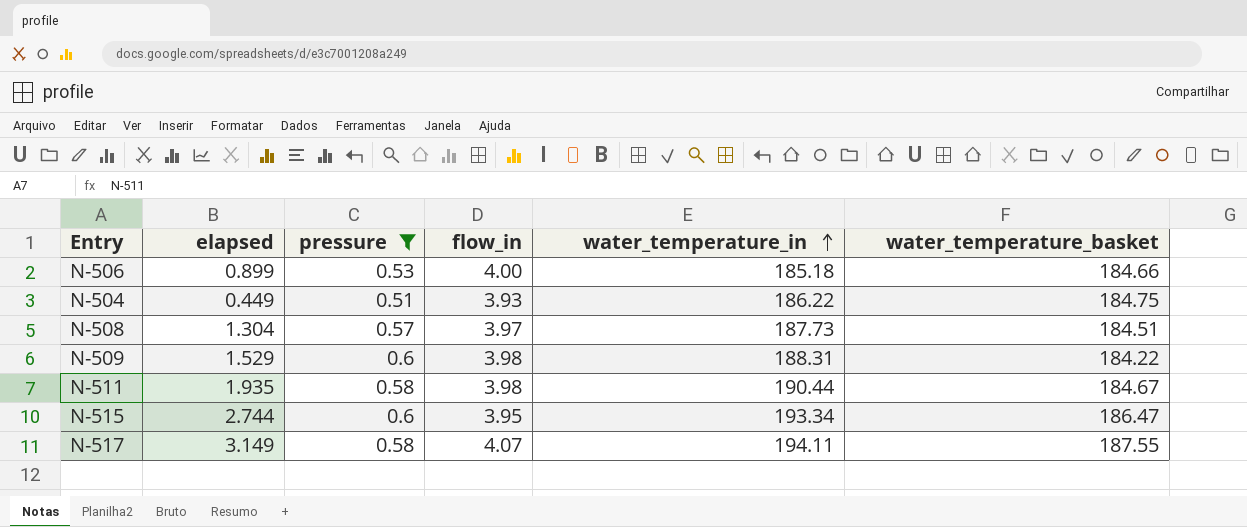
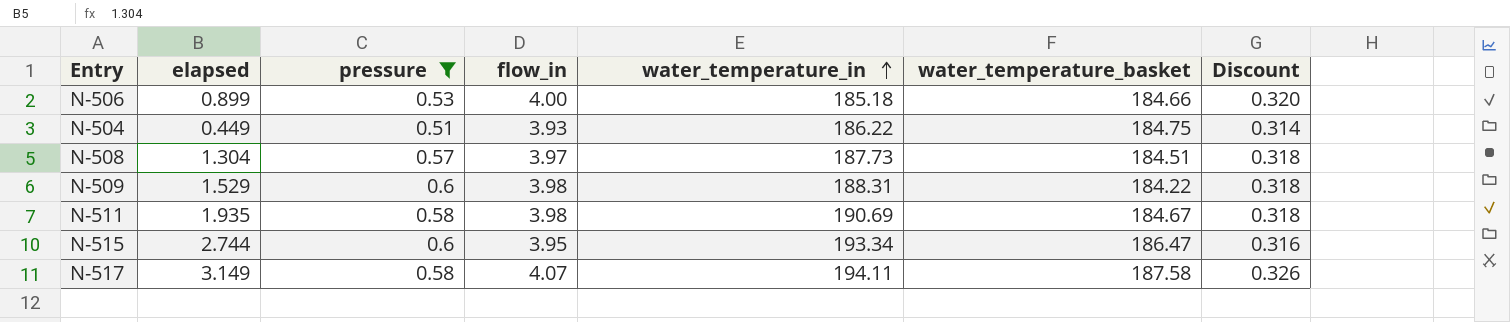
column Discount | formula: none -> [flow_in] * 0.08
N-511 | water_temperature_in: 190.44 -> 190.69
N-517 | water_temperature_basket: 187.55 -> 187.58

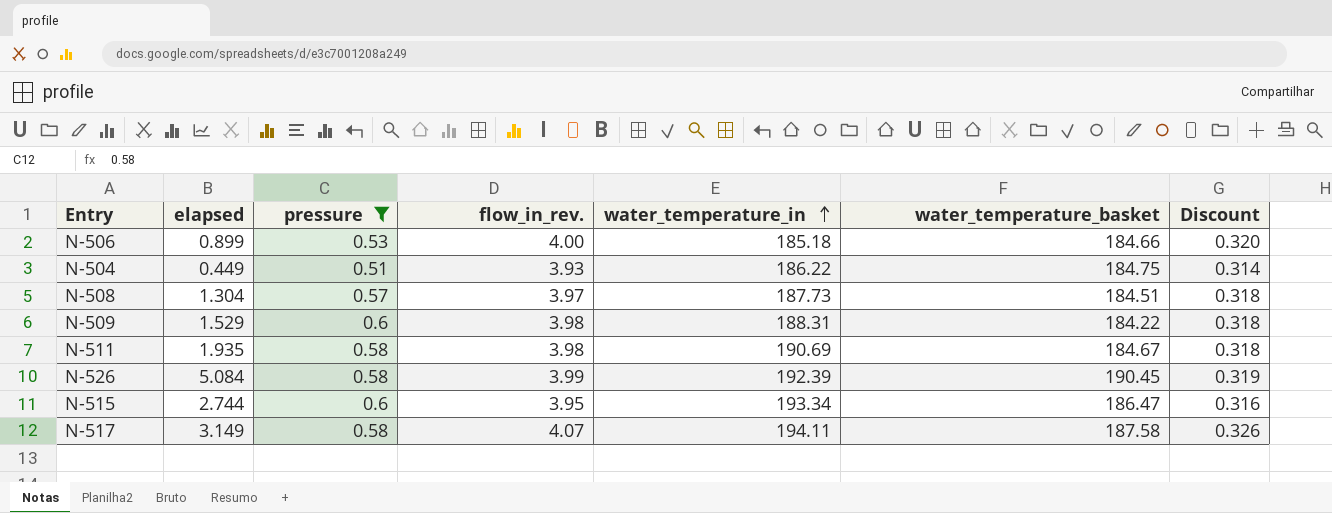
column name: flow_in -> flow_in_rev.
row N-526: none -> 5.084 | 0.58 | 3.99 | 192.39 | 190.45 | 0.319

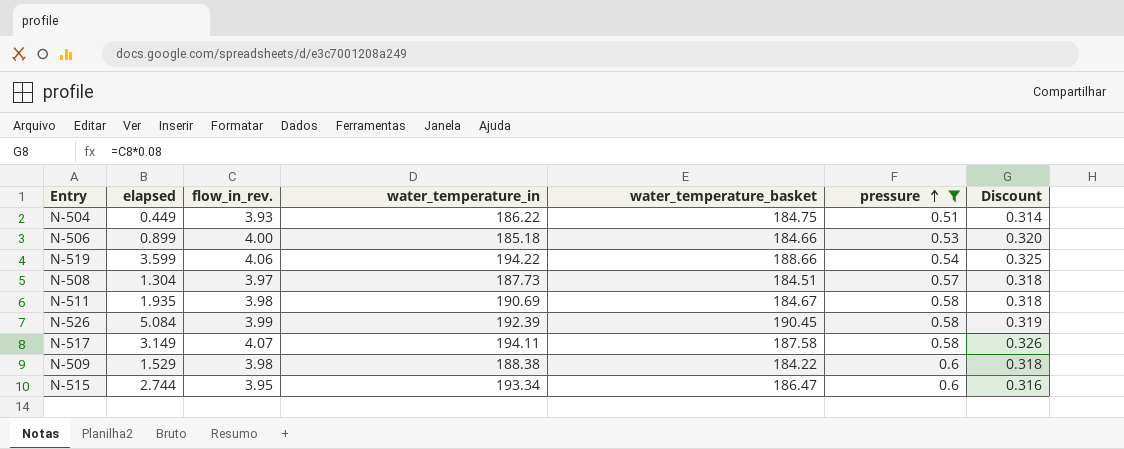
row order: water_temperature_in ascending -> pressure ascending
column pressure | position: 3 -> 6
row N-519: none -> 3.599 | 4.06 | 194.22 | 188.66 | 0.54 | 0.325
N-509 | water_temperature_in: 188.31 -> 188.38

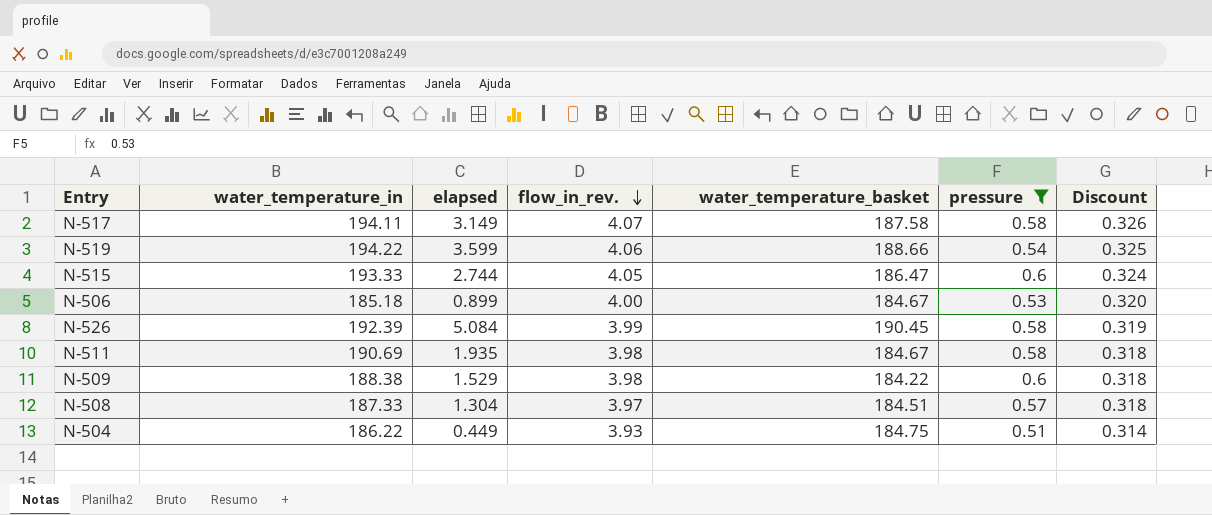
row order: pressure ascending -> flow_in_rev. descending
column water_temperature_in | position: 4 -> 2
N-515 | water_temperature_in: 193.34 -> 193.33
N-515 | flow_in_rev.: 3.95 -> 4.05
N-515 | Discount: 0.316 -> 0.324
N-506 | water_temperature_basket: 184.66 -> 184.67
N-508 | water_temperature_in: 187.73 -> 187.33

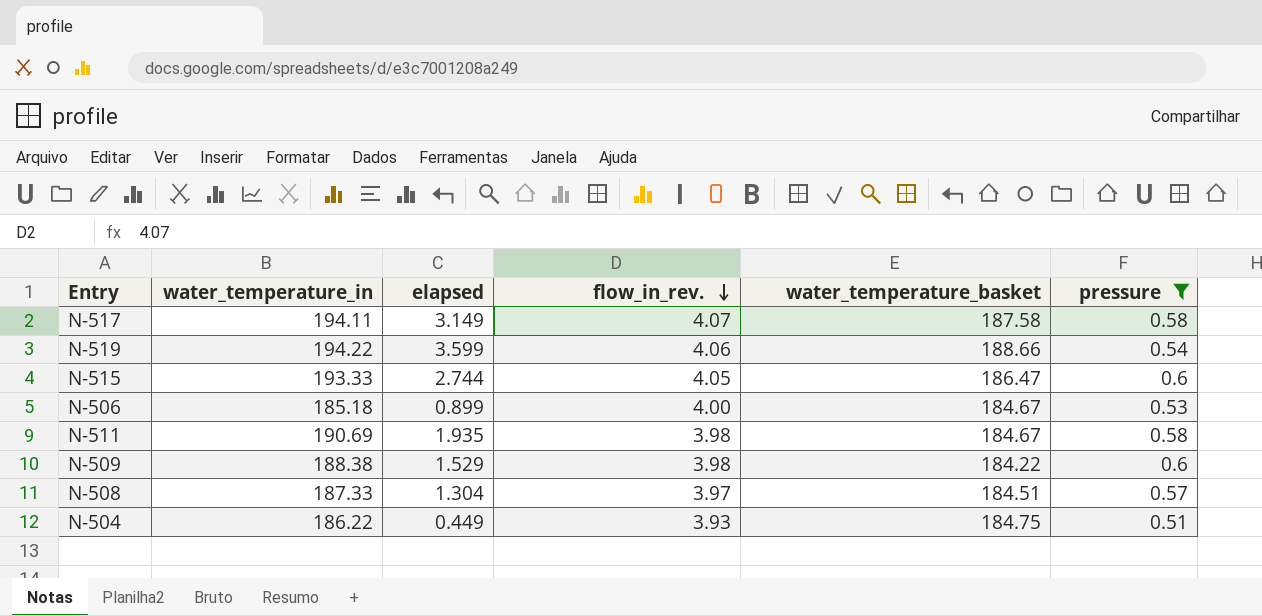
column Discount | formula: [flow_in_rev.] * 0.08 -> none
row N-526: 192.39 | 5.084 | 3.99 | 190.45 | 0.58 | 0.319 -> none

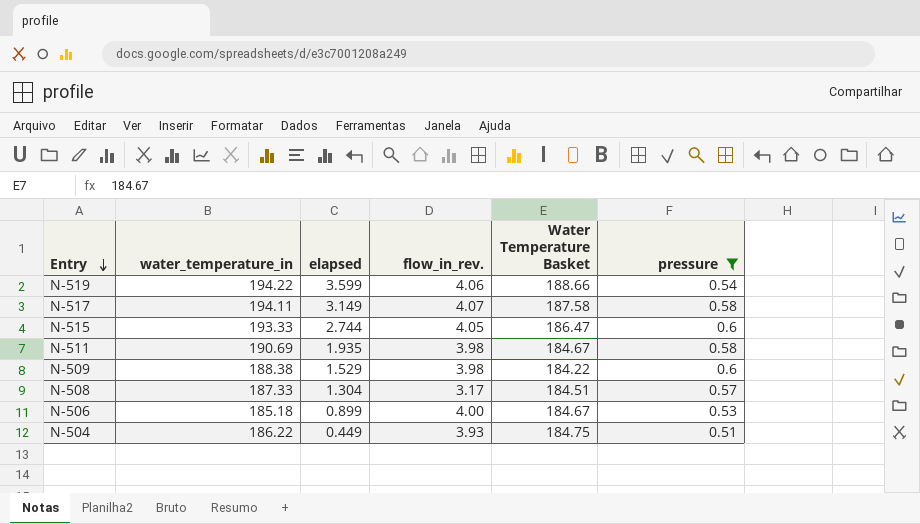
row order: flow_in_rev. descending -> Entry descending
column name: water_temperature_basket -> Water Temperature Basket
N-508 | flow_in_rev.: 3.97 -> 3.17

